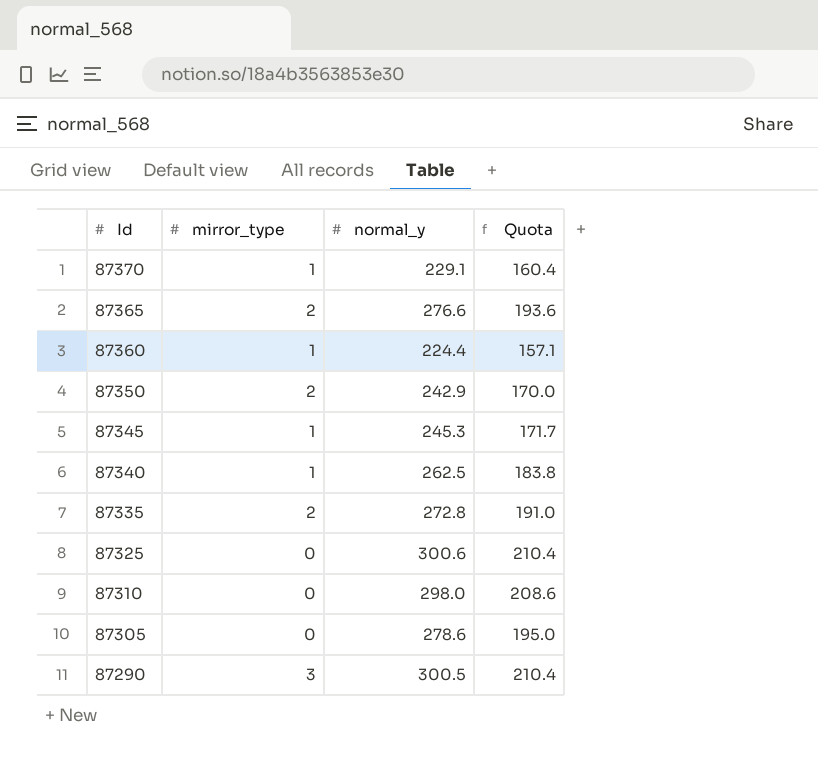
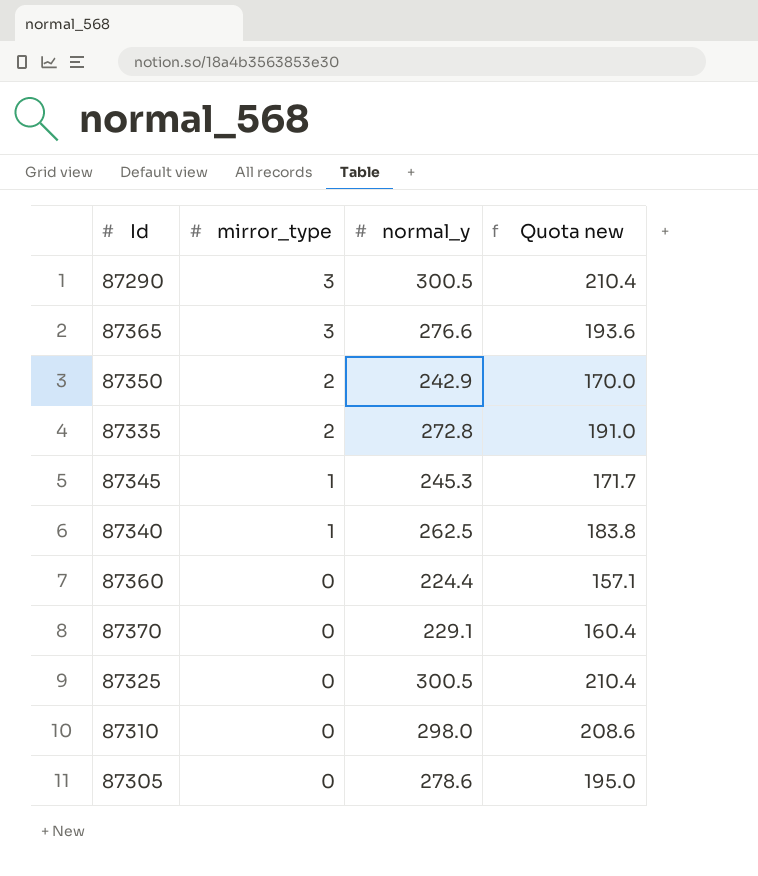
row order: Id descending -> mirror_type descending
column name: Quota -> Quota new
87365 | mirror_type: 2 -> 3
87360 | mirror_type: 1 -> 0
87370 | mirror_type: 1 -> 0
87325 | normal_y: 300.6 -> 300.5

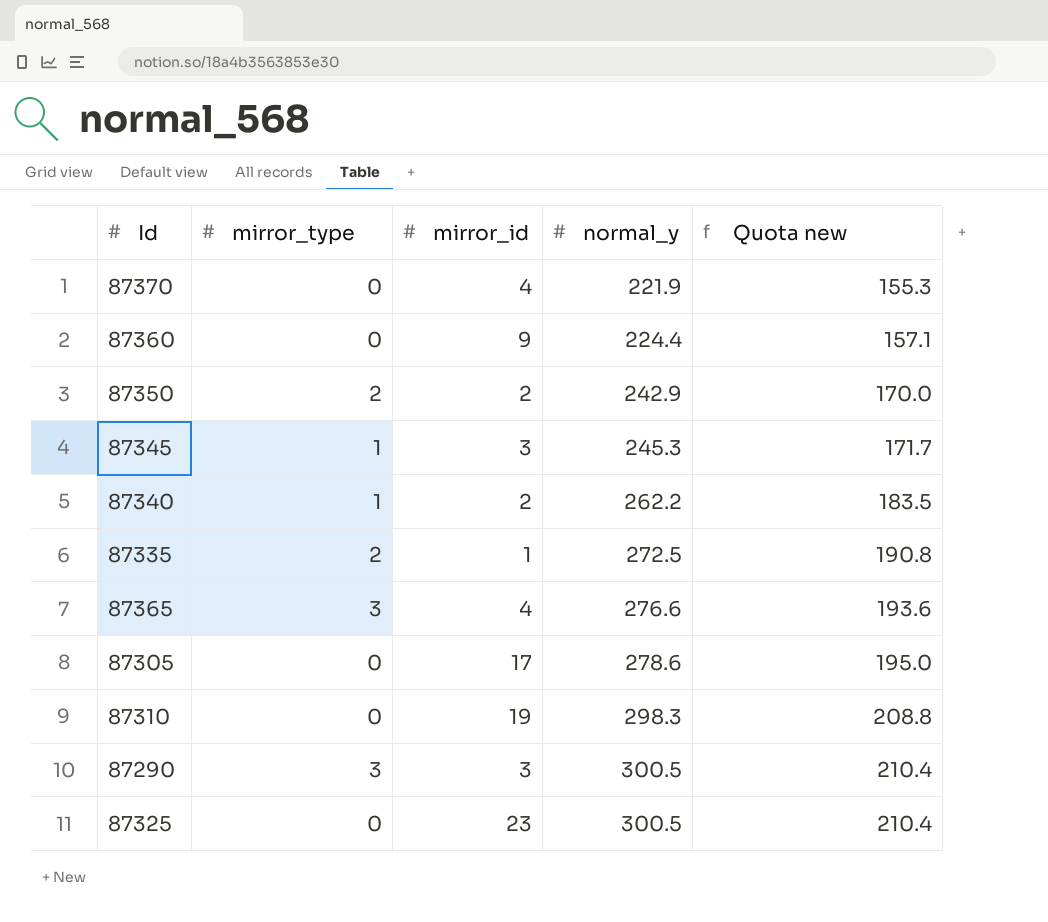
row order: mirror_type descending -> normal_y ascending
column mirror_id | position: none -> 3
87370 | normal_y: 229.1 -> 221.9
87370 | Quota new: 160.4 -> 155.3
87340 | normal_y: 262.5 -> 262.2
87340 | Quota new: 183.8 -> 183.5
87335 | normal_y: 272.8 -> 272.5
87335 | Quota new: 191.0 -> 190.8
87310 | normal_y: 298.0 -> 298.3
87310 | Quota new: 208.6 -> 208.8

